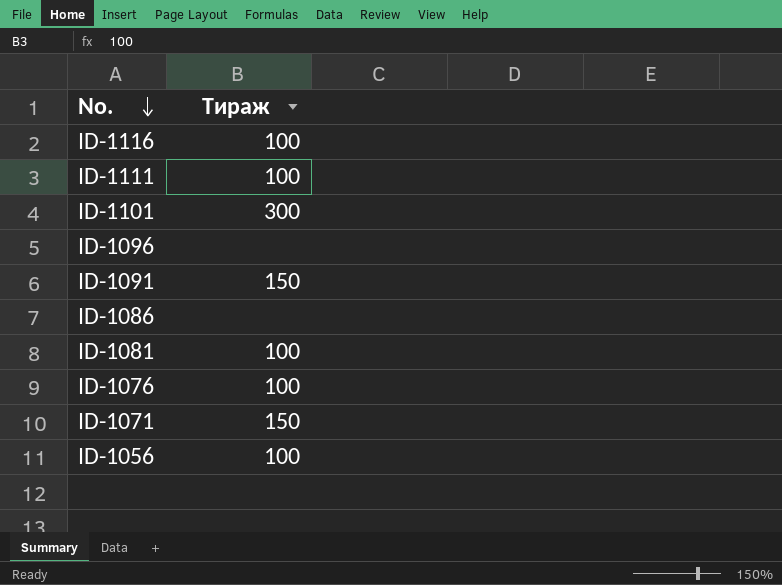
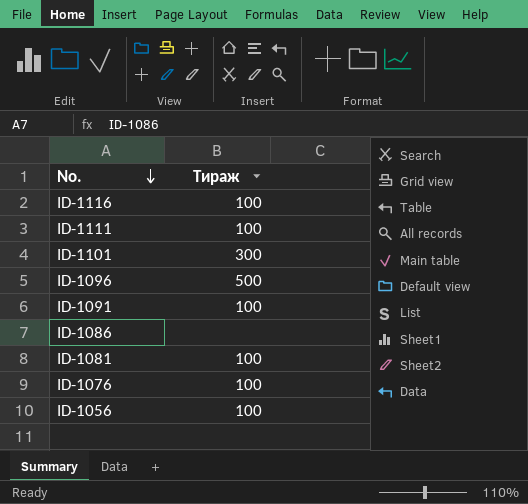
row ID-1071: 150 -> none
ID-1096 | Тираж: none -> 500
ID-1091 | Тираж: 150 -> 100

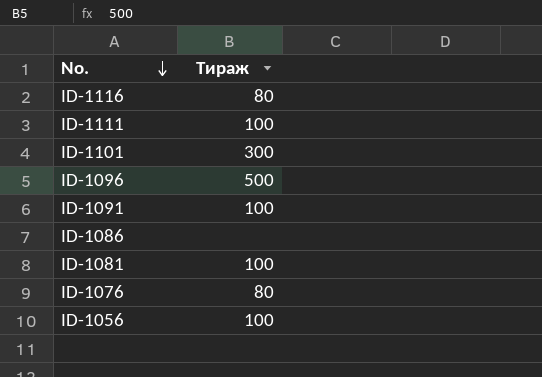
ID-1116 | Тираж: 100 -> 80
ID-1076 | Тираж: 100 -> 80

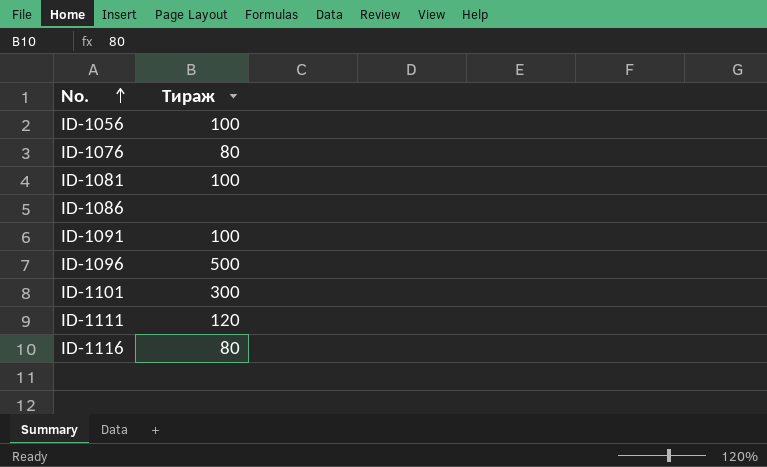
row order: No. descending -> No. ascending
ID-1111 | Тираж: 100 -> 120

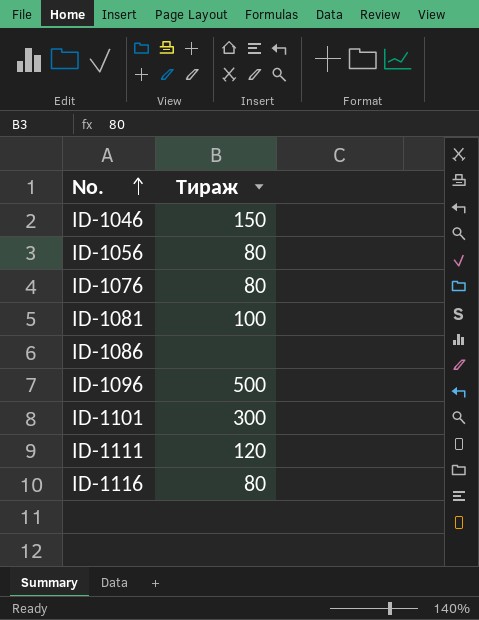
row ID-1091: 100 -> none
row ID-1046: none -> 150
ID-1056 | Тираж: 100 -> 80

